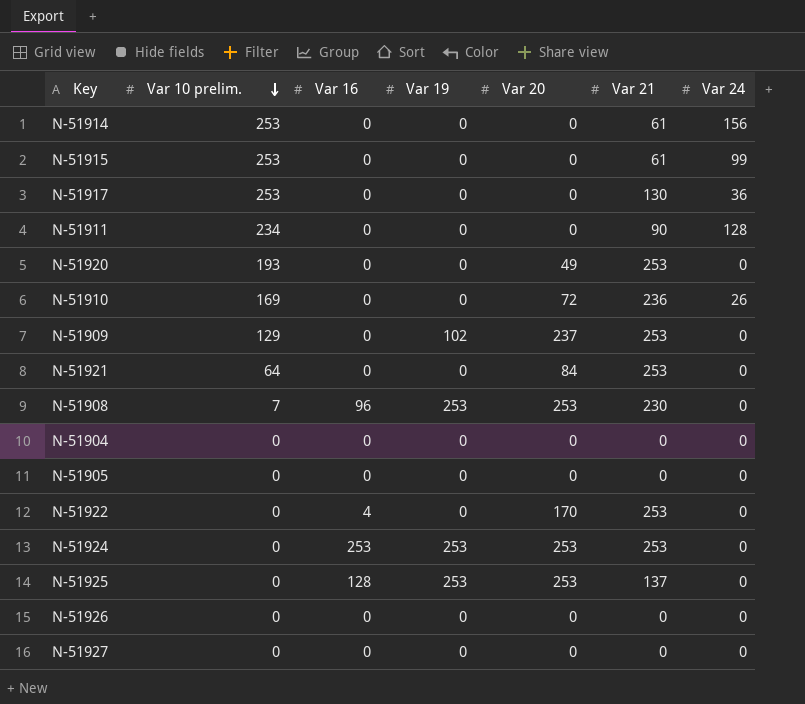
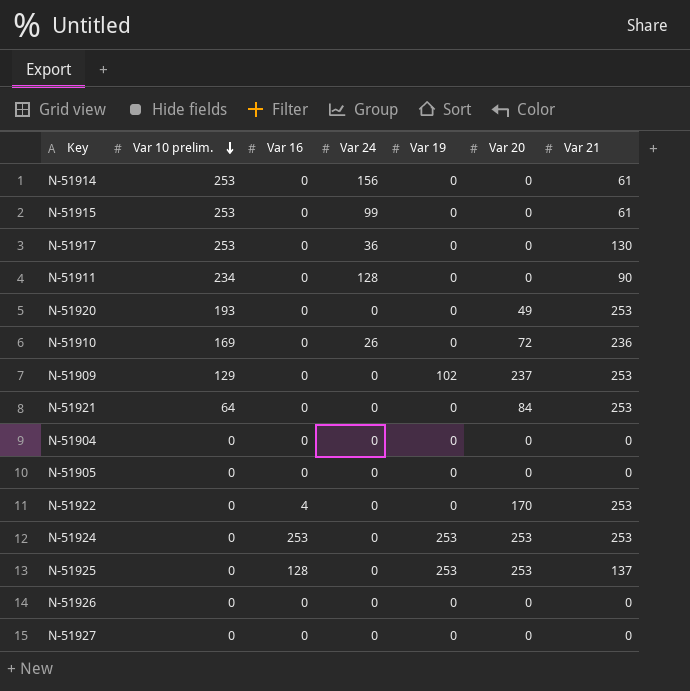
column Var 24 | position: 7 -> 4
row N-51908: 7 | 96 | 253 | 253 | 230 | 0 -> none

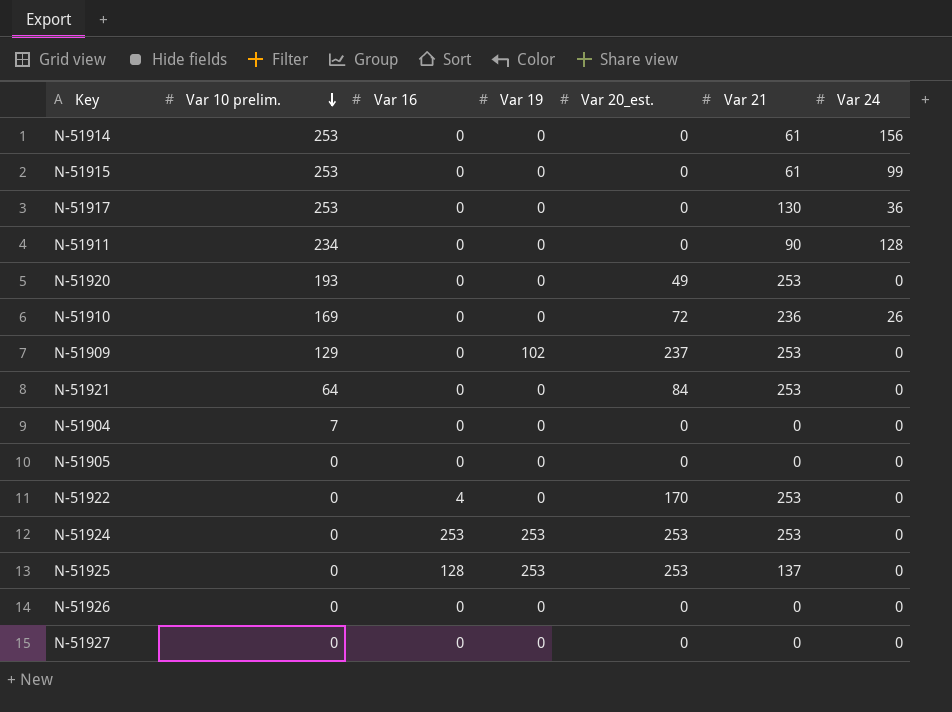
column name: Var 20 -> Var 20_est.
column Var 24 | position: 4 -> 7
N-51904 | Var 10 prelim.: 0 -> 7

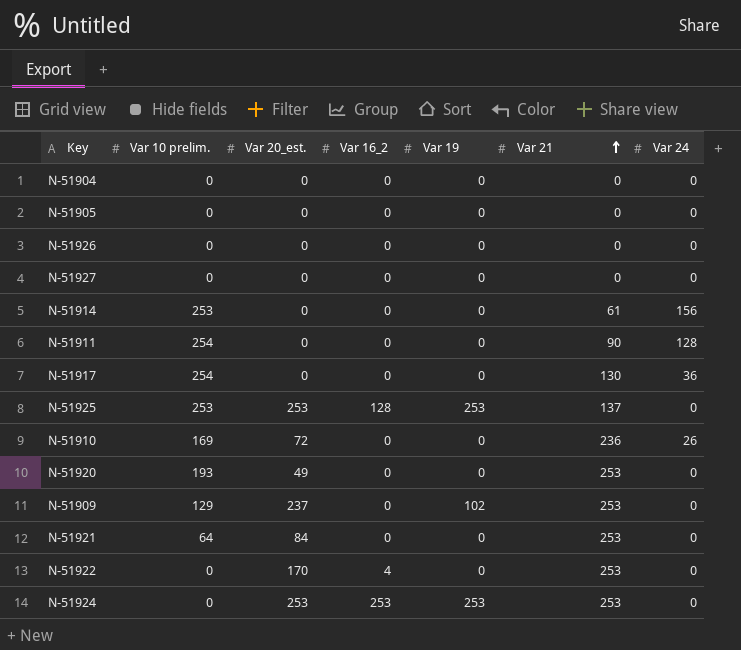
row order: Var 10 prelim. descending -> Var 21 ascending
column Var 20_est. | position: 5 -> 3
column name: Var 16 -> Var 16_2
row N-51915: 253 | 0 | 0 | 0 | 61 | 99 -> none
N-51904 | Var 10 prelim.: 7 -> 0
N-51911 | Var 10 prelim.: 234 -> 254
N-51917 | Var 10 prelim.: 253 -> 254
N-51925 | Var 10 prelim.: 0 -> 253

